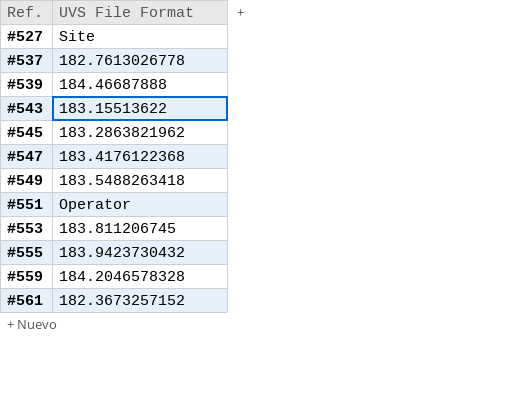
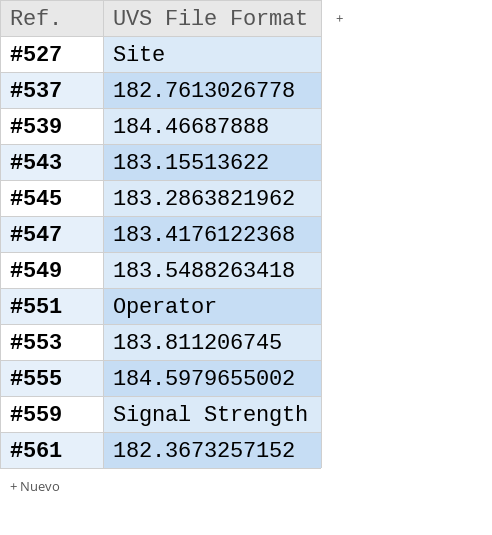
#555 | UVS File Format: 183.9423730432 -> 184.5979655002
#559 | UVS File Format: 184.2046578328 -> Signal Strength

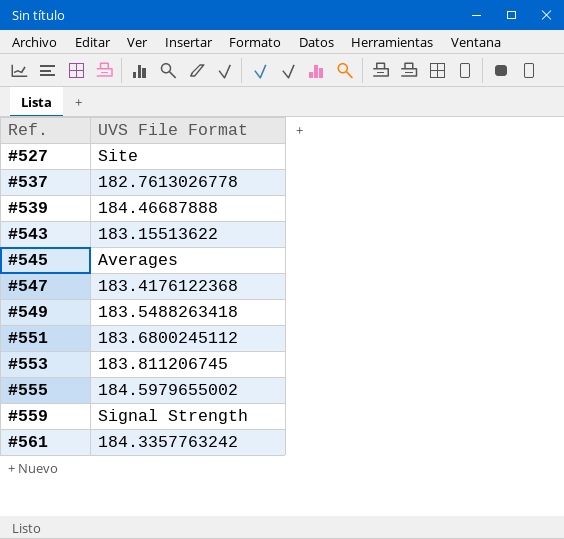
#545 | UVS File Format: 183.2863821962 -> Averages
#551 | UVS File Format: Operator -> 183.6800245112
#561 | UVS File Format: 182.3673257152 -> 184.3357763242

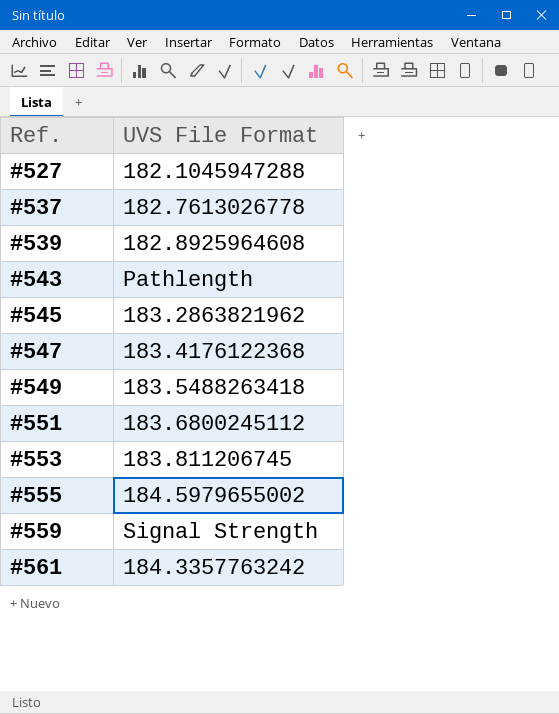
#527 | UVS File Format: Site -> 182.1045947288
#539 | UVS File Format: 184.46687888 -> 182.8925964608
#543 | UVS File Format: 183.15513622 -> Pathlength
#545 | UVS File Format: Averages -> 183.2863821962

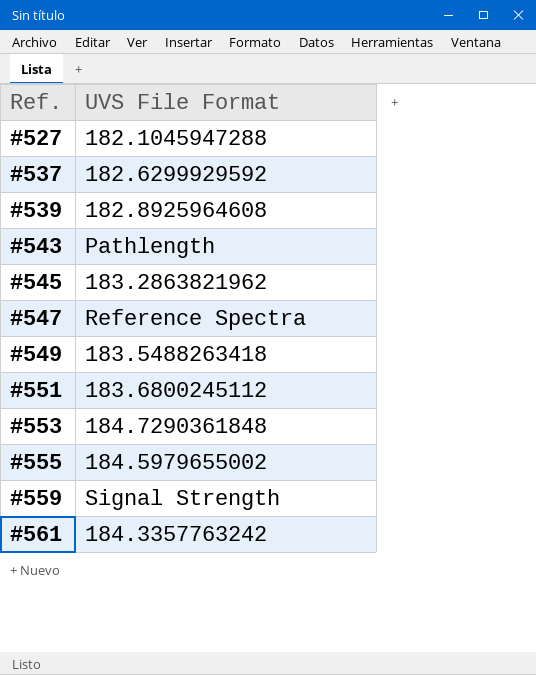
#537 | UVS File Format: 182.7613026778 -> 182.6299929592
#547 | UVS File Format: 183.4176122368 -> Reference Spectra
#553 | UVS File Format: 183.811206745 -> 184.7290361848

